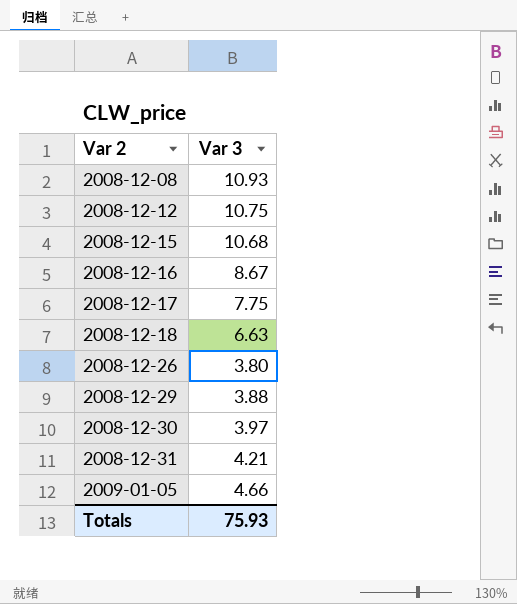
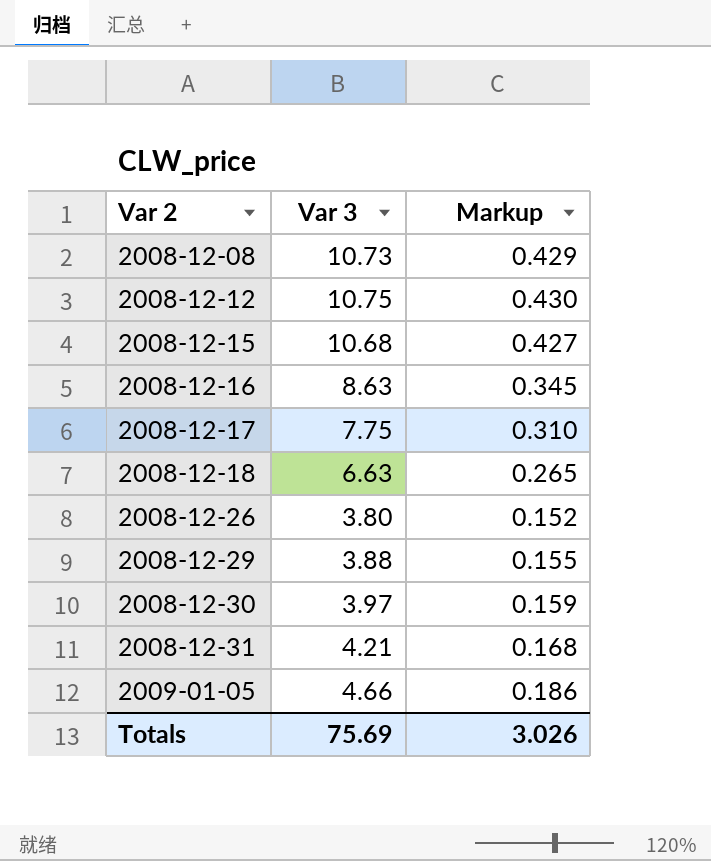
column Markup | formula: none -> [Var 3] * 0.04
2008-12-08 | Var 3: 10.93 -> 10.73
2008-12-16 | Var 3: 8.67 -> 8.63
Totals | Var 3: 75.93 -> 75.69

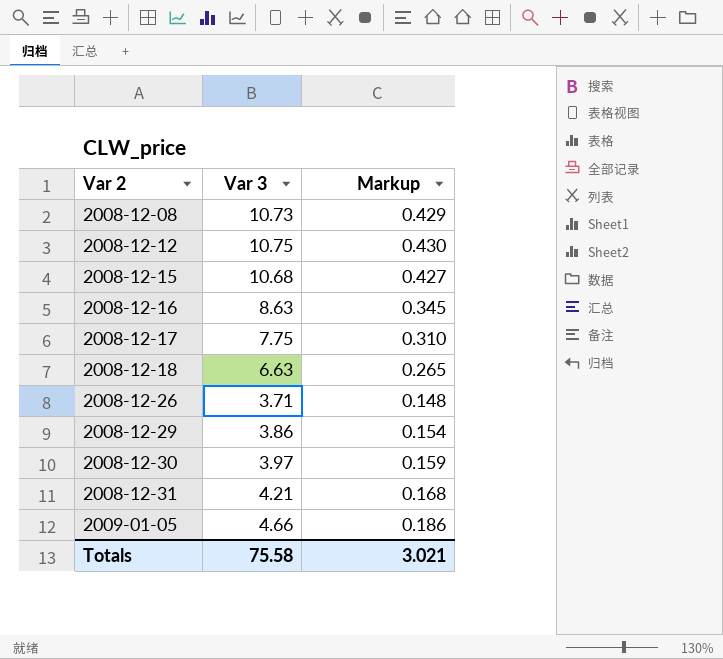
2008-12-26 | Var 3: 3.80 -> 3.71
2008-12-26 | Markup: 0.152 -> 0.148
2008-12-29 | Var 3: 3.88 -> 3.86
2008-12-29 | Markup: 0.155 -> 0.154
Totals | Var 3: 75.69 -> 75.58
Totals | Markup: 3.026 -> 3.021

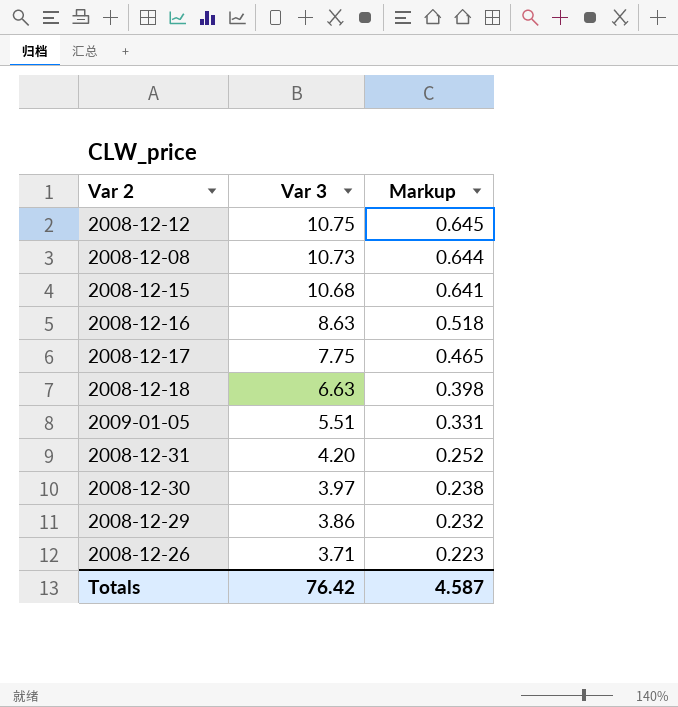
row order: Var 2 ascending -> Var 3 descending
column Markup | formula: [Var 3] * 0.04 -> [Var 3] * 0.06
2009-01-05 | Var 3: 4.66 -> 5.51
2008-12-31 | Var 3: 4.21 -> 4.20
Totals | Var 3: 75.58 -> 76.42
Totals | Markup: 3.021 -> 4.587

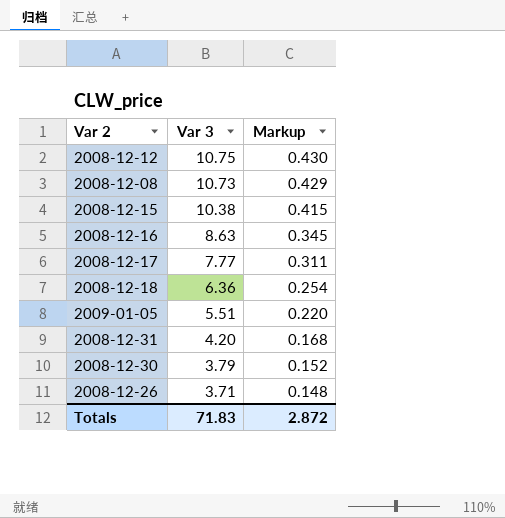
column Markup | formula: [Var 3] * 0.06 -> [Var 3] * 0.04
row 2008-12-29: 3.86 | 0.232 -> none
2008-12-15 | Var 3: 10.68 -> 10.38
2008-12-17 | Var 3: 7.75 -> 7.77
2008-12-18 | Var 3: 6.63 -> 6.36
2008-12-30 | Var 3: 3.97 -> 3.79
Totals | Var 3: 76.42 -> 71.83
Totals | Markup: 4.587 -> 2.872

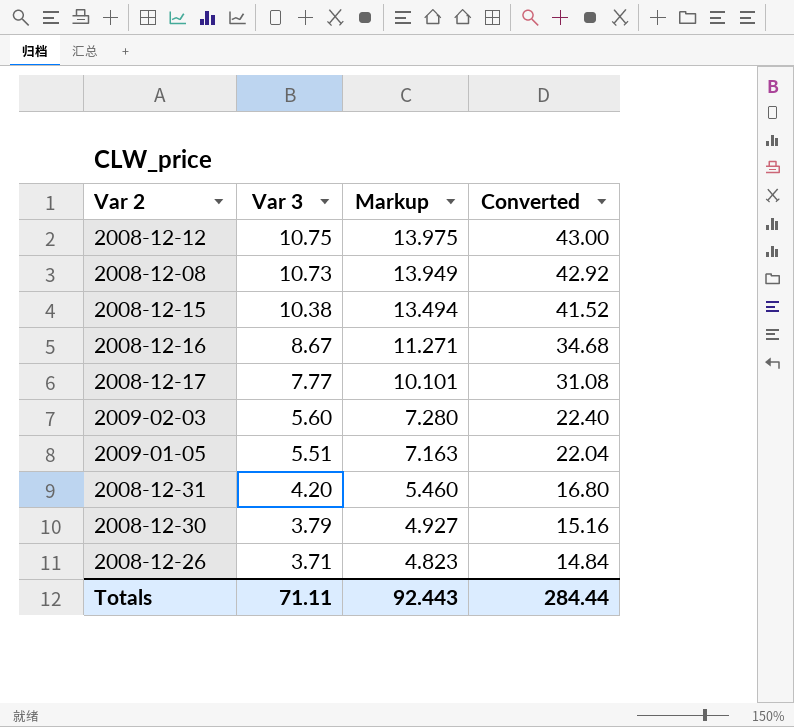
column Markup | formula: [Var 3] * 0.04 -> [Var 3] * 1.3
column Converted | formula: none -> [Var 3] * 4
row 2008-12-18: 6.36 | 0.254 -> none
2008-12-16 | Var 3: 8.63 -> 8.67
row 2009-02-03: none -> 5.60 | 7.280 | 22.40
Totals | Var 3: 71.83 -> 71.11
Totals | Markup: 2.872 -> 92.443

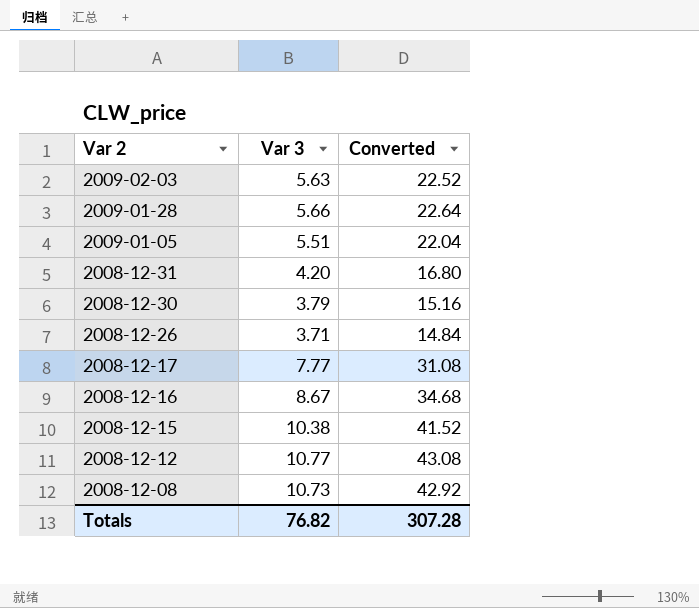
row order: Var 3 descending -> Var 2 descending
column Markup | formula: [Var 3] * 1.3 -> none
2009-02-03 | Var 3: 5.60 -> 5.63
2009-02-03 | Converted: 22.40 -> 22.52
row 2009-01-28: none -> 5.66 | 22.64
2008-12-12 | Var 3: 10.75 -> 10.77
2008-12-12 | Converted: 43.00 -> 43.08
Totals | Var 3: 71.11 -> 76.82
Totals | Converted: 284.44 -> 307.28

